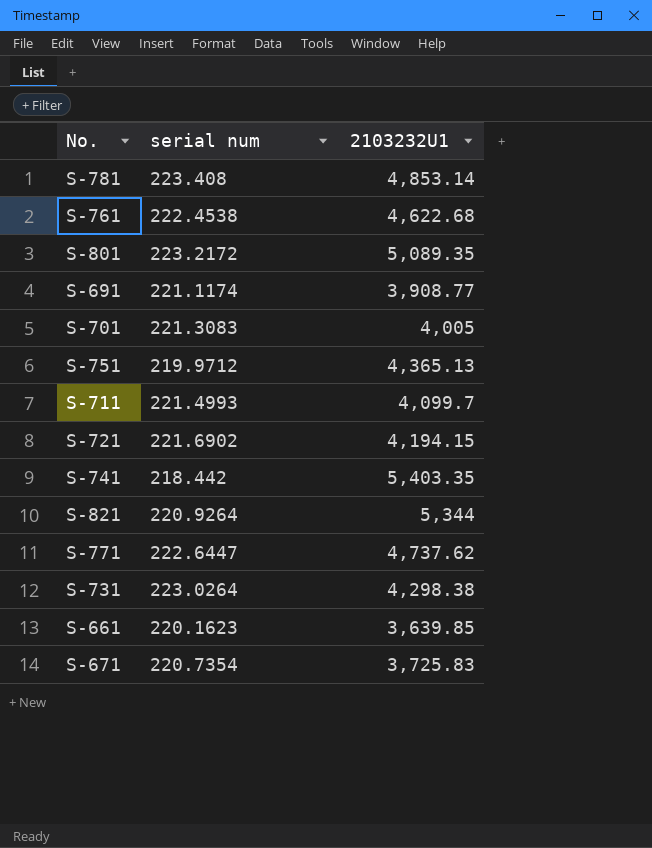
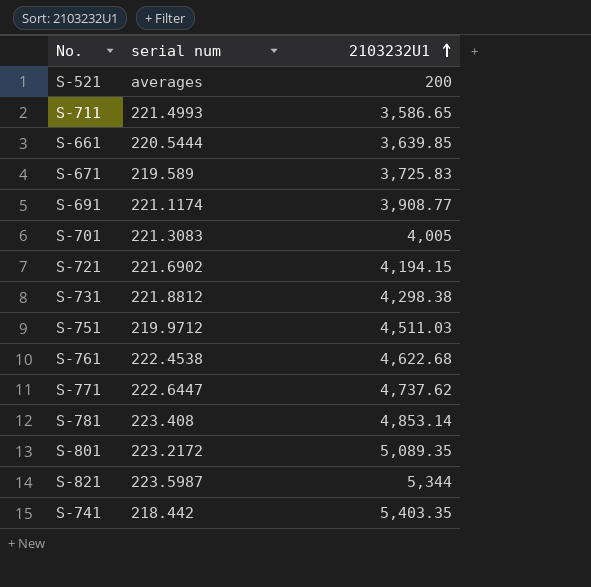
row order: none -> 2103232U1 ascending
row S-521: none -> averages | 200
S-711 | 2103232U1: 4,099.7 -> 3,586.65
S-661 | serial num: 220.1623 -> 220.5444
S-671 | serial num: 220.7354 -> 219.589
S-731 | serial num: 223.0264 -> 221.8812
S-751 | 2103232U1: 4,365.13 -> 4,511.03
S-821 | serial num: 220.9264 -> 223.5987

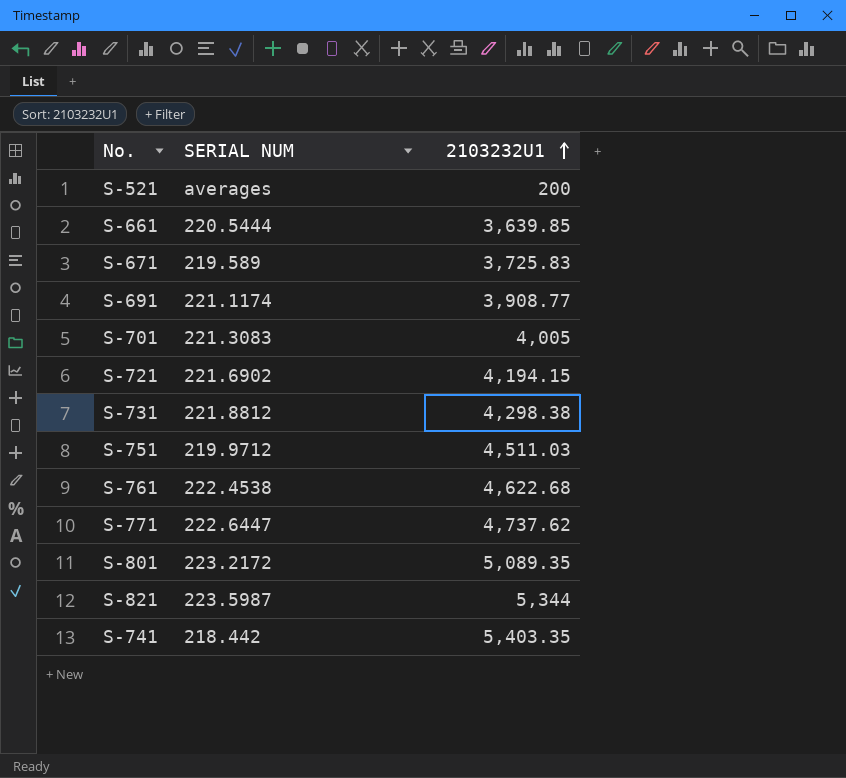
column name: serial num -> SERIAL NUM
row S-711: 221.4993 | 3,586.65 -> none
row S-781: 223.408 | 4,853.14 -> none

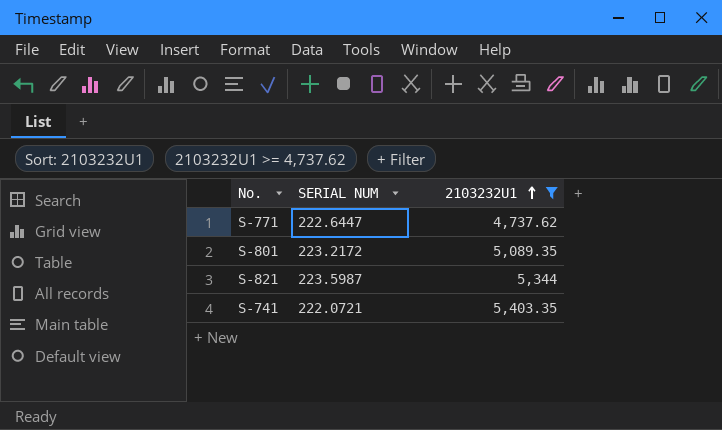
filter: none -> 2103232U1 >= 4,737.62
S-741 | SERIAL NUM: 218.442 -> 222.0721

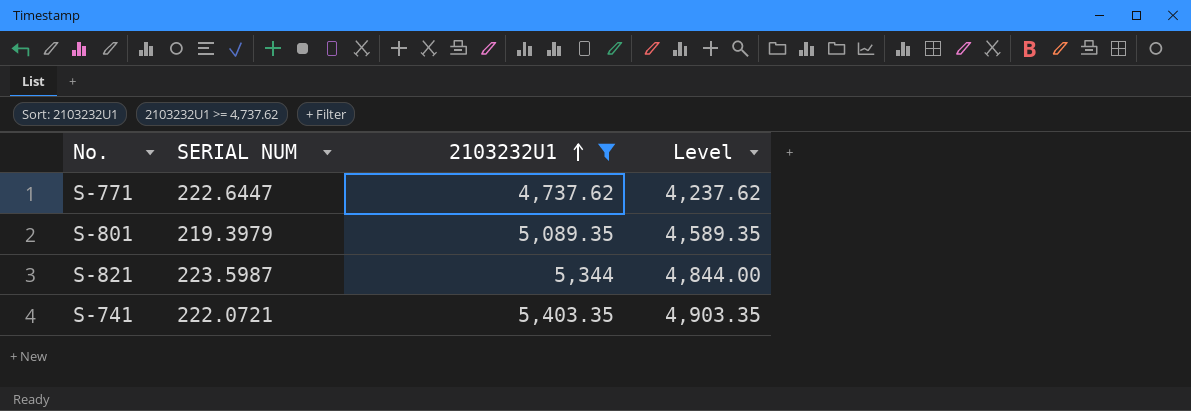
column Level | formula: none -> [2103232U1] - 500
S-801 | SERIAL NUM: 223.2172 -> 219.3979

